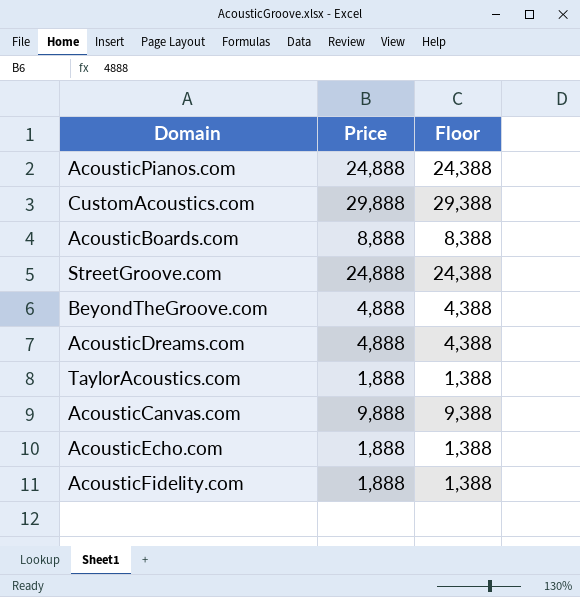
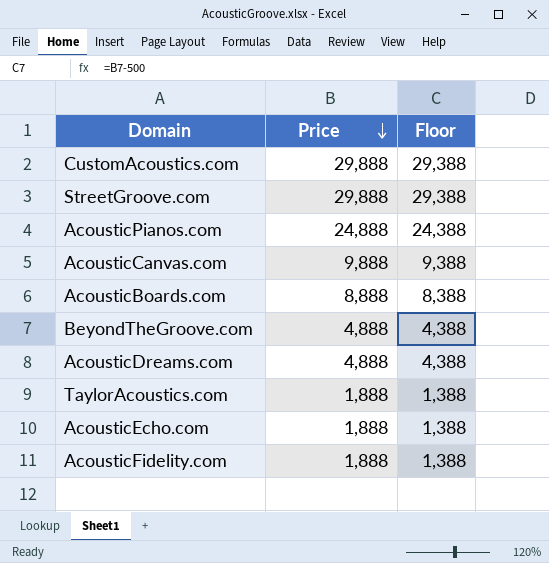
row order: none -> Price descending
StreetGroove.com | Price: 24,888 -> 29,888
StreetGroove.com | Floor: 24,388 -> 29,388

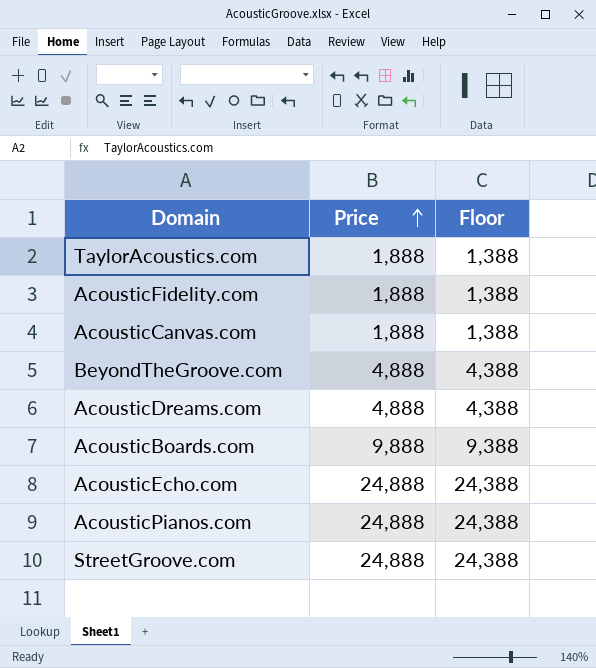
row order: Price descending -> Price ascending
row CustomAcoustics.com: 29,888 | 29,388 -> none
AcousticCanvas.com | Price: 9,888 -> 1,888
AcousticCanvas.com | Floor: 9,388 -> 1,388
AcousticBoards.com | Price: 8,888 -> 9,888
AcousticBoards.com | Floor: 8,388 -> 9,388
AcousticEcho.com | Price: 1,888 -> 24,888
AcousticEcho.com | Floor: 1,388 -> 24,388
StreetGroove.com | Price: 29,888 -> 24,888
StreetGroove.com | Floor: 29,388 -> 24,388

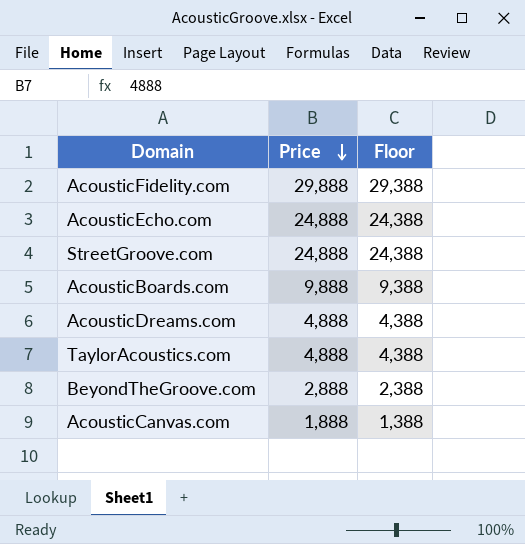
row order: Price ascending -> Price descending
row AcousticPianos.com: 24,888 | 24,388 -> none
AcousticFidelity.com | Price: 1,888 -> 29,888
AcousticFidelity.com | Floor: 1,388 -> 29,388
TaylorAcoustics.com | Price: 1,888 -> 4,888
TaylorAcoustics.com | Floor: 1,388 -> 4,388
BeyondTheGroove.com | Price: 4,888 -> 2,888
BeyondTheGroove.com | Floor: 4,388 -> 2,388

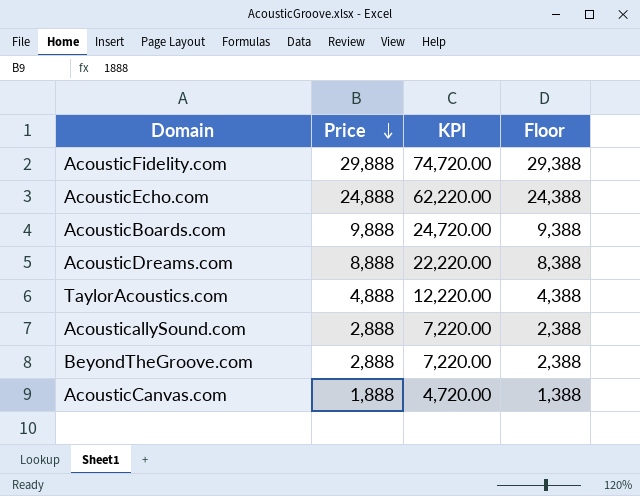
column KPI | formula: none -> [Price] * 2.5
row StreetGroove.com: 24,888 | 24,388 -> none
AcousticDreams.com | Price: 4,888 -> 8,888
AcousticDreams.com | Floor: 4,388 -> 8,388
row AcousticallySound.com: none -> 2,888 | 7,220.00 | 2,388

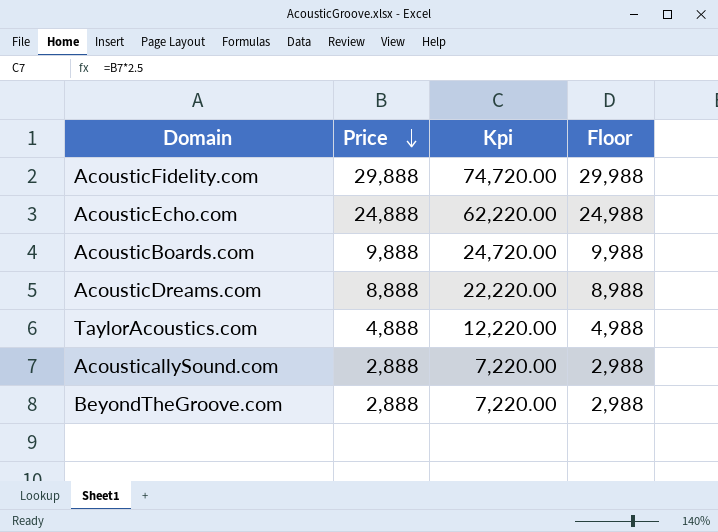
column name: KPI -> Kpi
column Floor | formula: [Price] - 500 -> [Price] + 100
row AcousticCanvas.com: 1,888 | 4,720.00 | 1,388 -> none

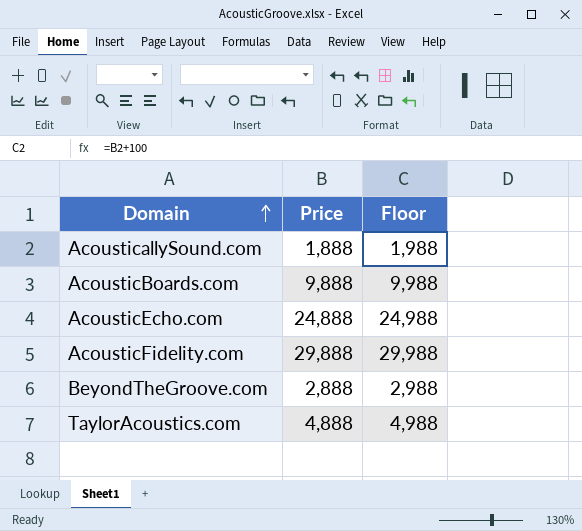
row order: Price descending -> Domain ascending
column Kpi | formula: [Price] * 2.5 -> none
row AcousticDreams.com: 8,888 | 22,220.00 | 8,988 -> none
AcousticallySound.com | Price: 2,888 -> 1,888
AcousticallySound.com | Floor: 2,988 -> 1,988

